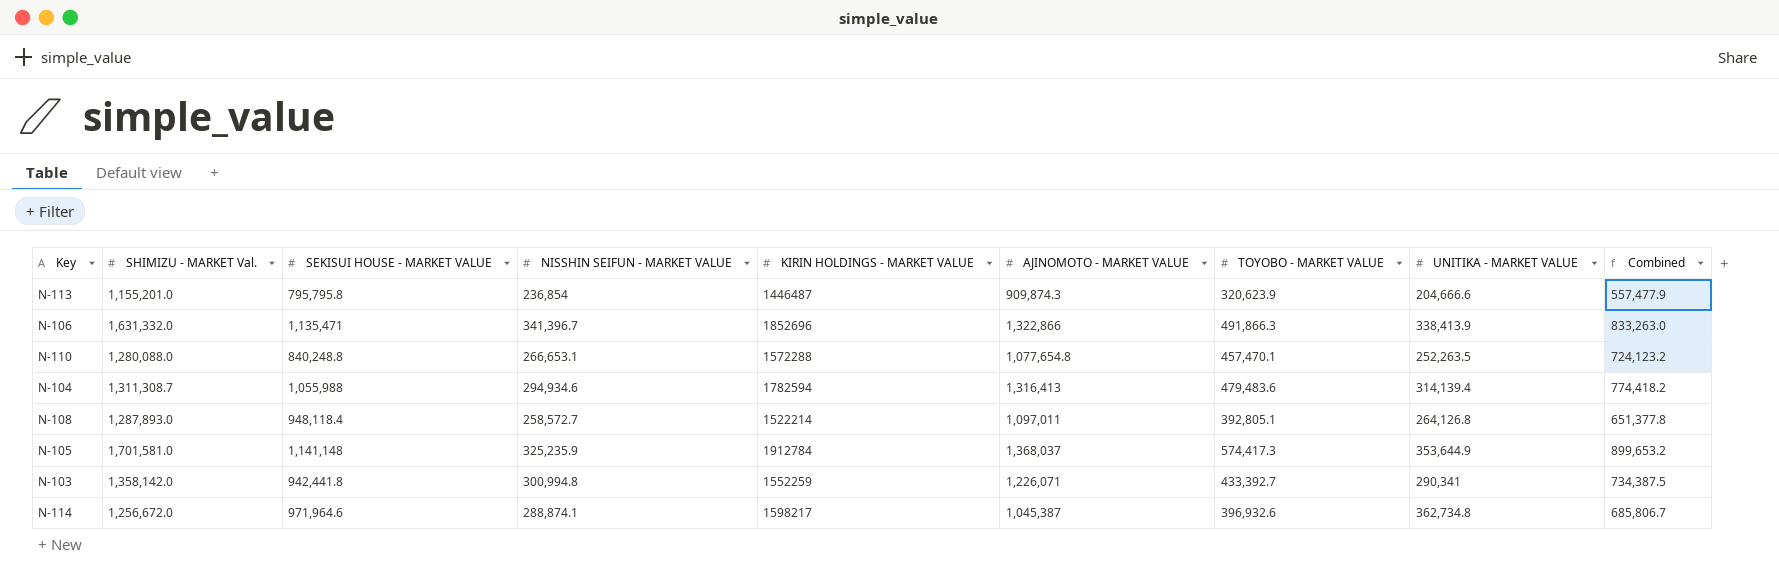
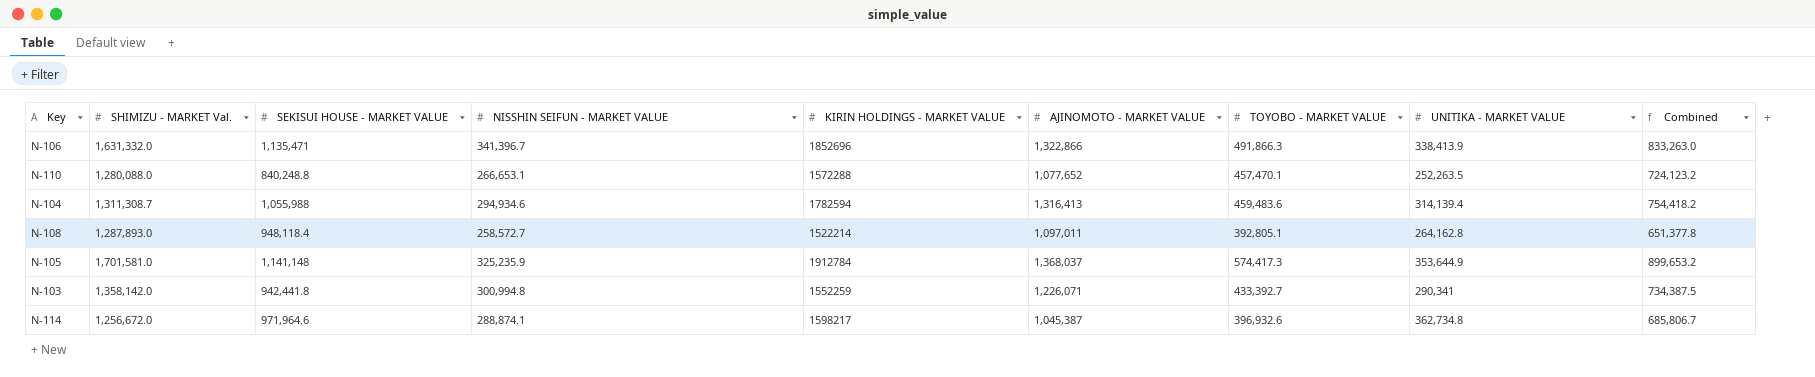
row N-113: 1,155,201.0 | 795,795.8 | 236,854 | 1446487 | 909,874.3 | 320,623.9 | 204,666.6 | 557,477.9 -> none
N-110 | AJINOMOTO - MARKET VALUE: 1,077,654.8 -> 1,077,652
N-104 | TOYOBO - MARKET VALUE: 479,483.6 -> 459,483.6
N-104 | Combined: 774,418.2 -> 754,418.2
N-108 | UNITIKA - MARKET VALUE: 264,126.8 -> 264,162.8

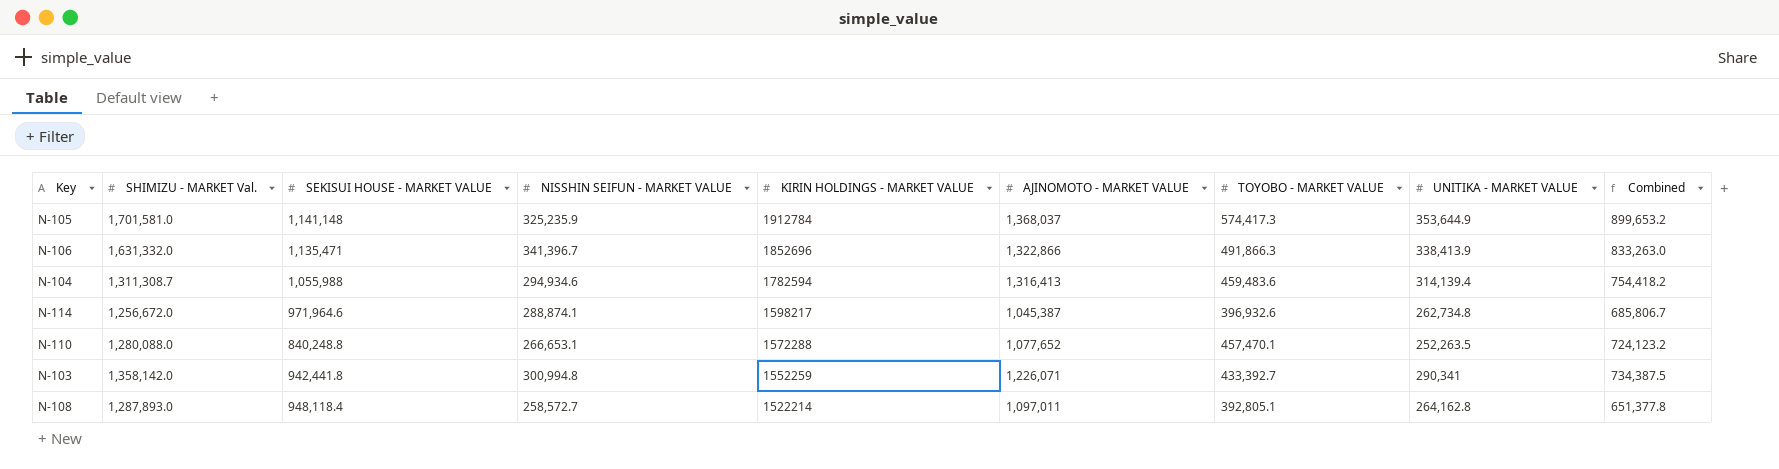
row order: none -> KIRIN HOLDINGS - MARKET VALUE descending
N-114 | UNITIKA - MARKET VALUE: 362,734.8 -> 262,734.8

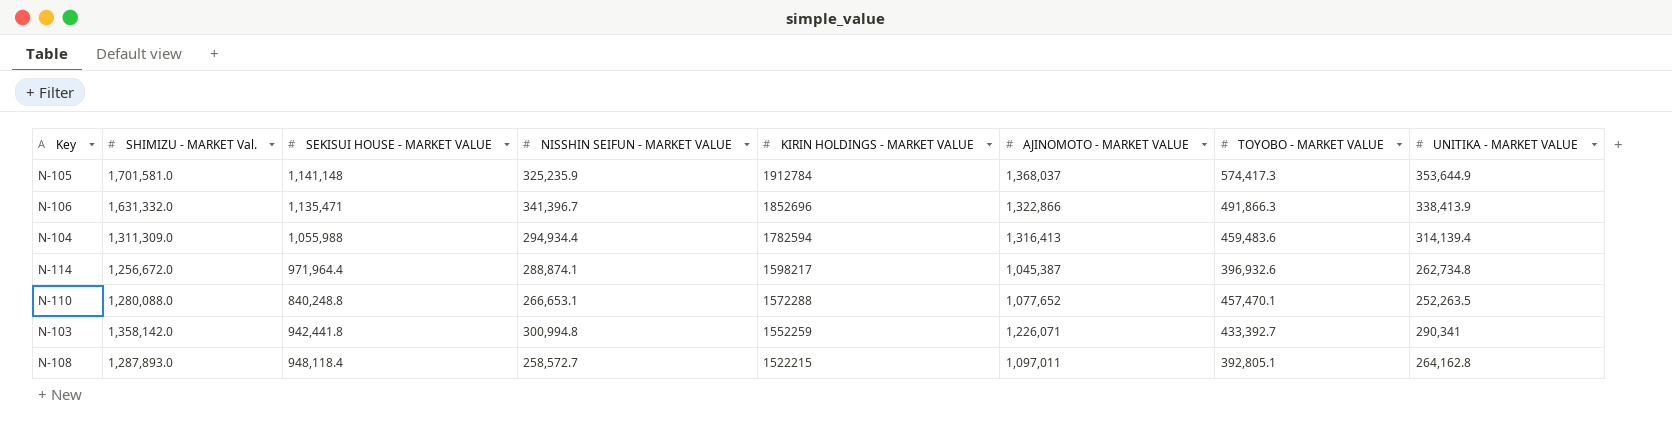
column Combined | formula: [NISSHIN SEIFUN - MARKET VALUE] + [TOYOBO - MARKET VALUE] -> none
N-104 | SHIMIZU - MARKET Val.: 1,311,308.7 -> 1,311,309.0
N-104 | NISSHIN SEIFUN - MARKET VALUE: 294,934.6 -> 294,934.4
N-114 | SEKISUI HOUSE - MARKET VALUE: 971,964.6 -> 971,964.4
N-108 | KIRIN HOLDINGS - MARKET VALUE: 1522214 -> 1522215

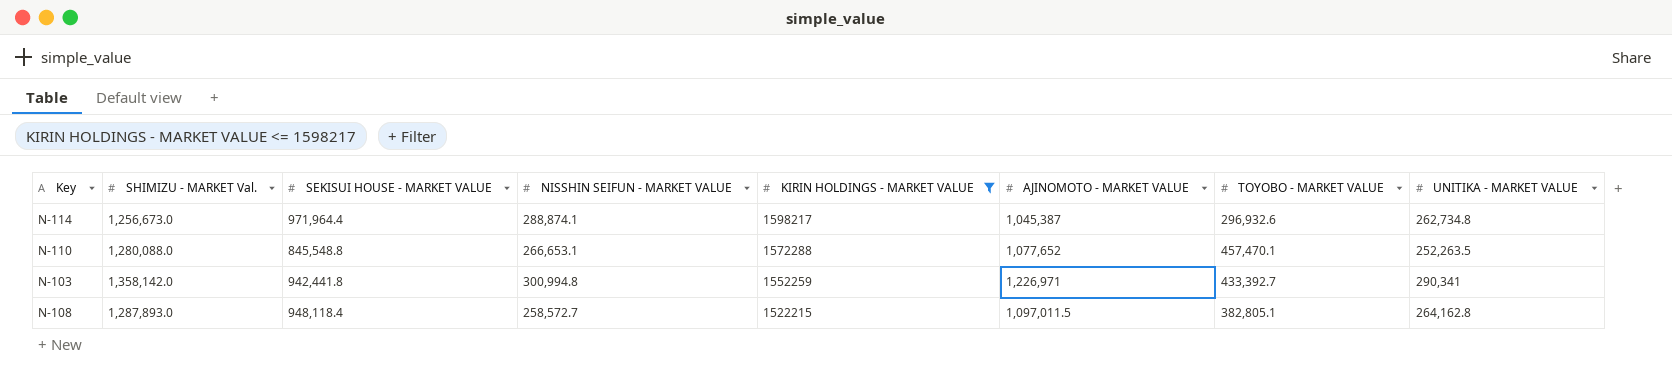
filter: none -> KIRIN HOLDINGS - MARKET VALUE <= 1598217
N-114 | SHIMIZU - MARKET Val.: 1,256,672.0 -> 1,256,673.0
N-114 | TOYOBO - MARKET VALUE: 396,932.6 -> 296,932.6
N-110 | SEKISUI HOUSE - MARKET VALUE: 840,248.8 -> 845,548.8
N-103 | AJINOMOTO - MARKET VALUE: 1,226,071 -> 1,226,971
N-108 | AJINOMOTO - MARKET VALUE: 1,097,011 -> 1,097,011.5
N-108 | TOYOBO - MARKET VALUE: 392,805.1 -> 382,805.1

